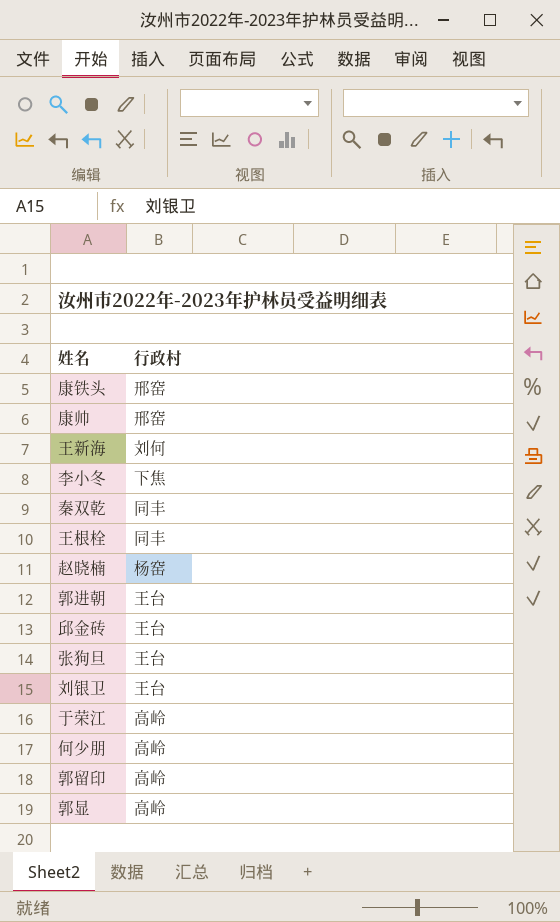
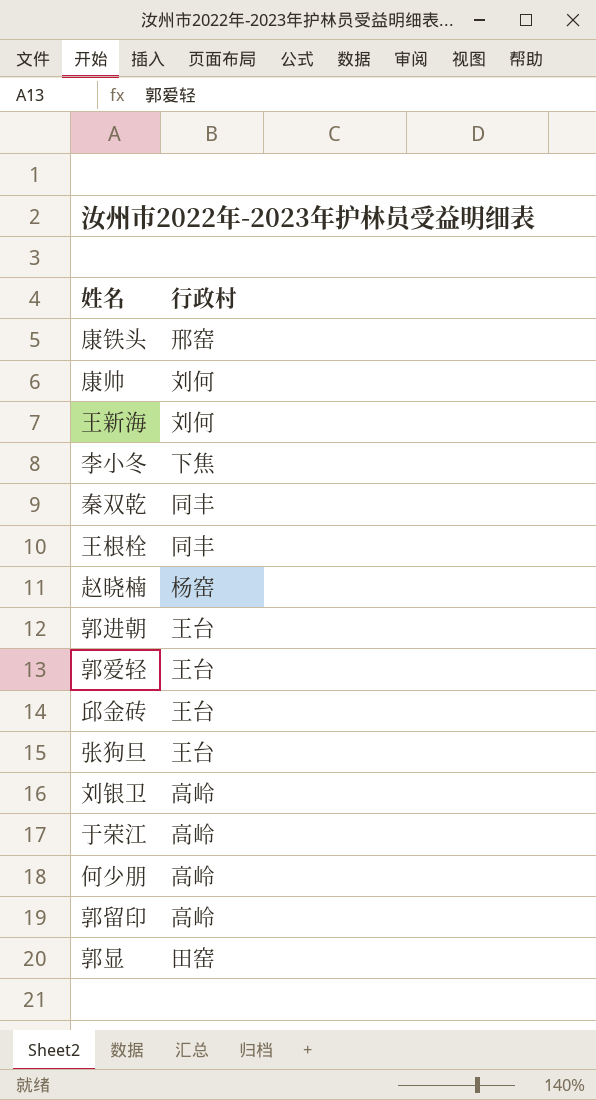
康帅 | 行政村: 邢窑 -> 刘何
row 郭爱轻: none -> 王台
刘银卫 | 行政村: 王台 -> 高岭
郭显 | 行政村: 高岭 -> 田窑

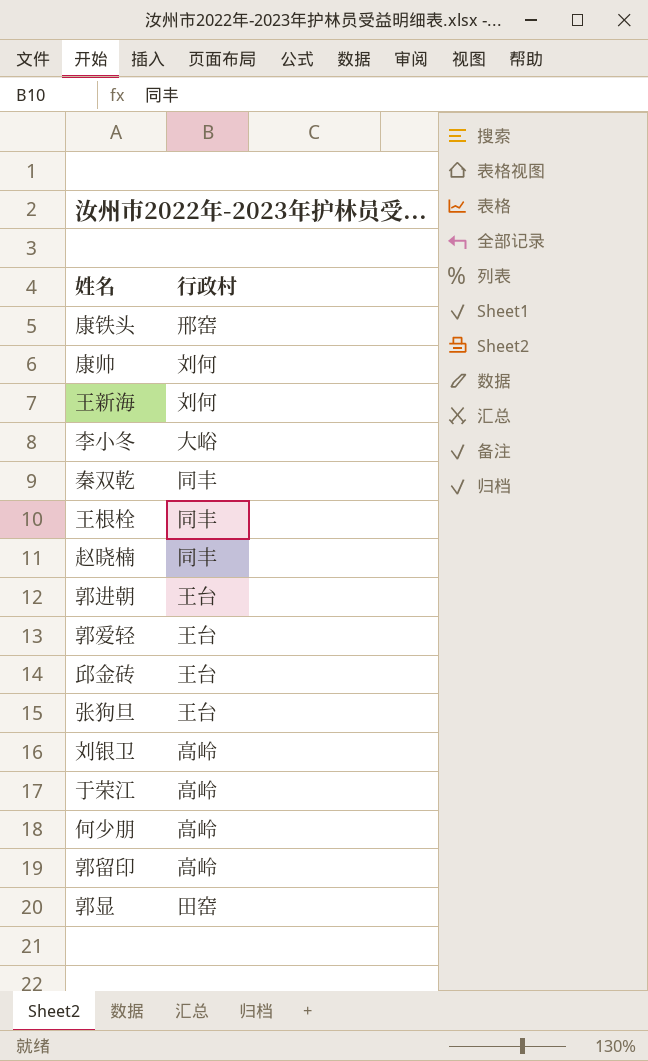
李小冬 | 行政村: 下焦 -> 大峪
赵晓楠 | 行政村: 杨窑 -> 同丰

